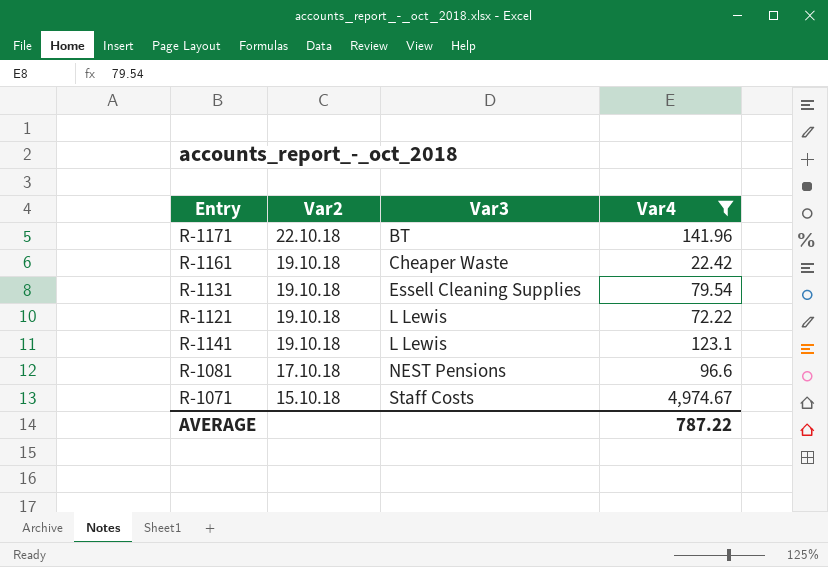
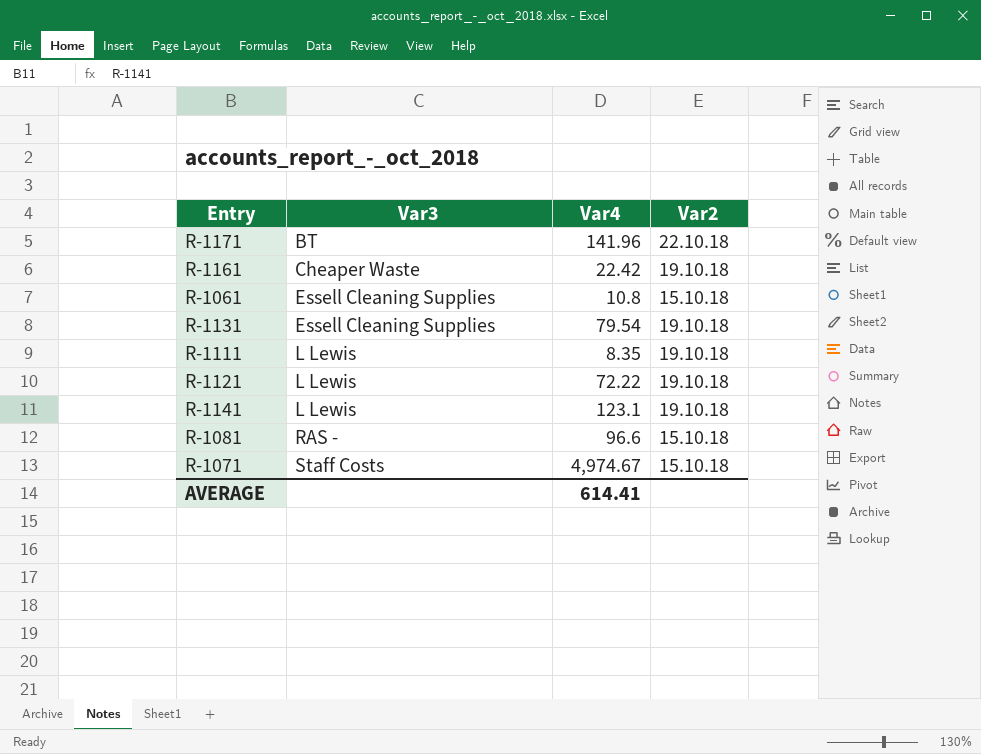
filter: Var4 >= 22.42 -> none
column Var2 | position: 2 -> 4
R-1081 | Var3: NEST Pensions -> RAS -
R-1081 | Var2: 17.10.18 -> 15.10.18
AVERAGE | Var4: 787.22 -> 614.41

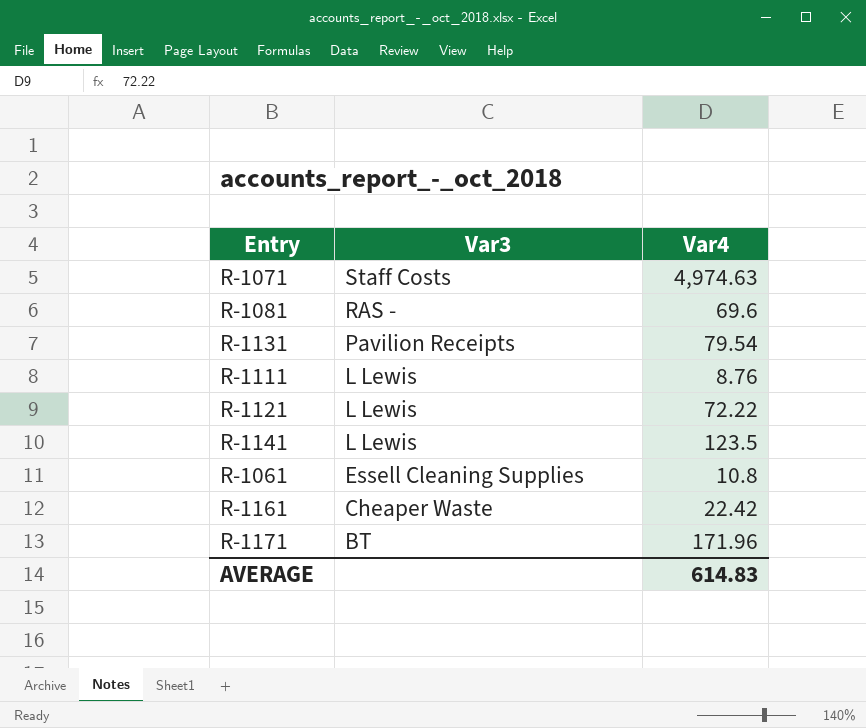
row order: Var3 ascending -> Var3 descending
column Var2 | position: 4 -> none
R-1071 | Var4: 4,974.67 -> 4,974.63
R-1081 | Var4: 96.6 -> 69.6
R-1131 | Var3: Essell Cleaning Supplies -> Pavilion Receipts
R-1111 | Var4: 8.35 -> 8.76
R-1141 | Var4: 123.1 -> 123.5
R-1171 | Var4: 141.96 -> 171.96
AVERAGE | Var4: 614.41 -> 614.83

